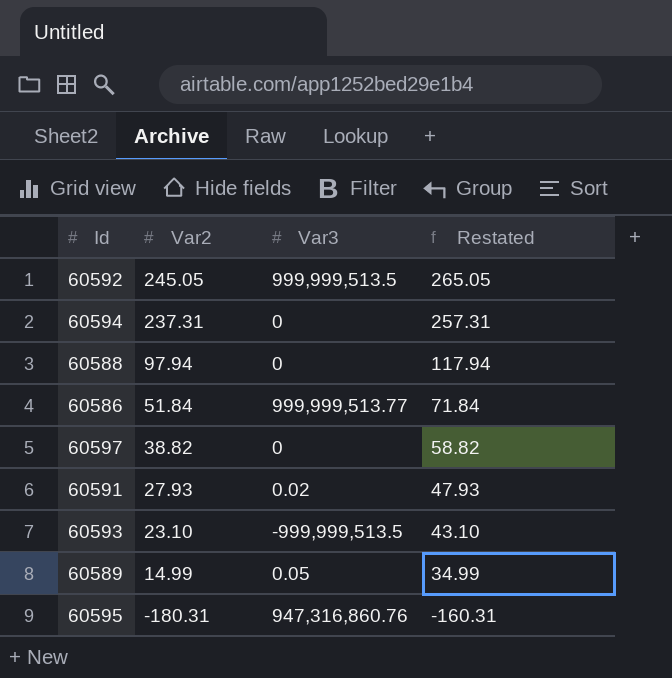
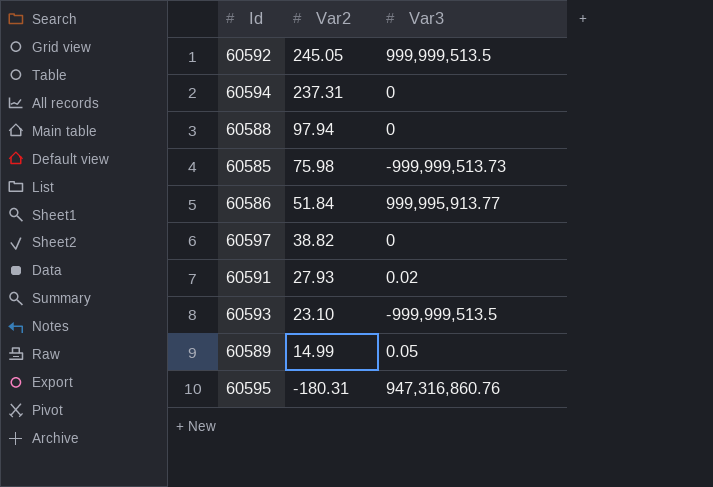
column Restated | formula: [Var2] + 20 -> none
row 60585: none -> 75.98 | -999,999,513.73
60586 | Var3: 999,999,513.77 -> 999,995,913.77

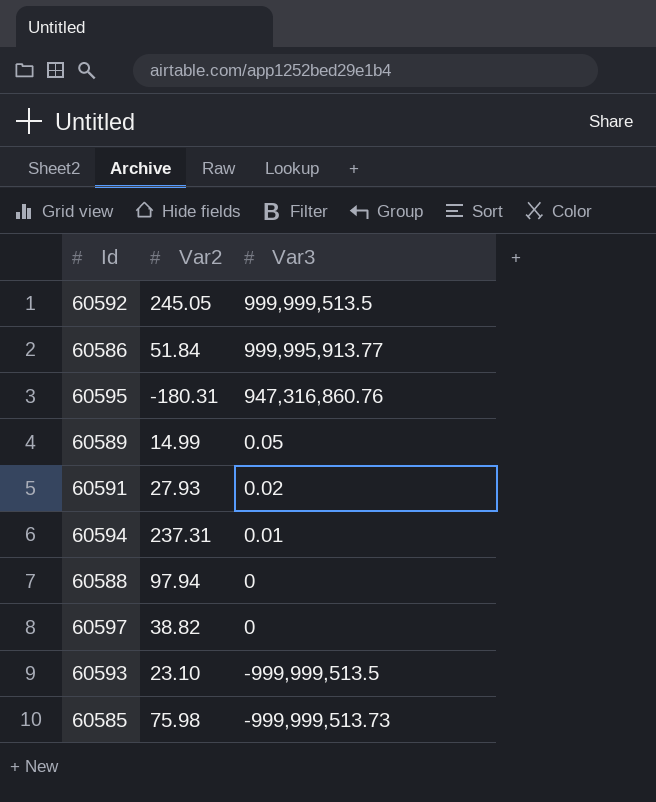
row order: Var2 descending -> Var3 descending
60594 | Var3: 0 -> 0.01

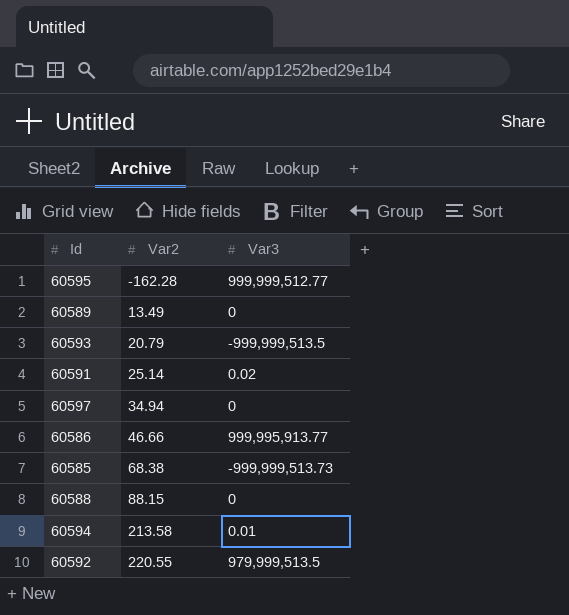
row order: Var3 descending -> Var2 ascending
60595 | Var2: -180.31 -> -162.28
60595 | Var3: 947,316,860.76 -> 999,999,512.77
60589 | Var2: 14.99 -> 13.49
60589 | Var3: 0.05 -> 0
60593 | Var2: 23.10 -> 20.79
60591 | Var2: 27.93 -> 25.14
60597 | Var2: 38.82 -> 34.94
60586 | Var2: 51.84 -> 46.66
60585 | Var2: 75.98 -> 68.38
60588 | Var2: 97.94 -> 88.15
60594 | Var2: 237.31 -> 213.58
60592 | Var2: 245.05 -> 220.55
60592 | Var3: 999,999,513.5 -> 979,999,513.5

